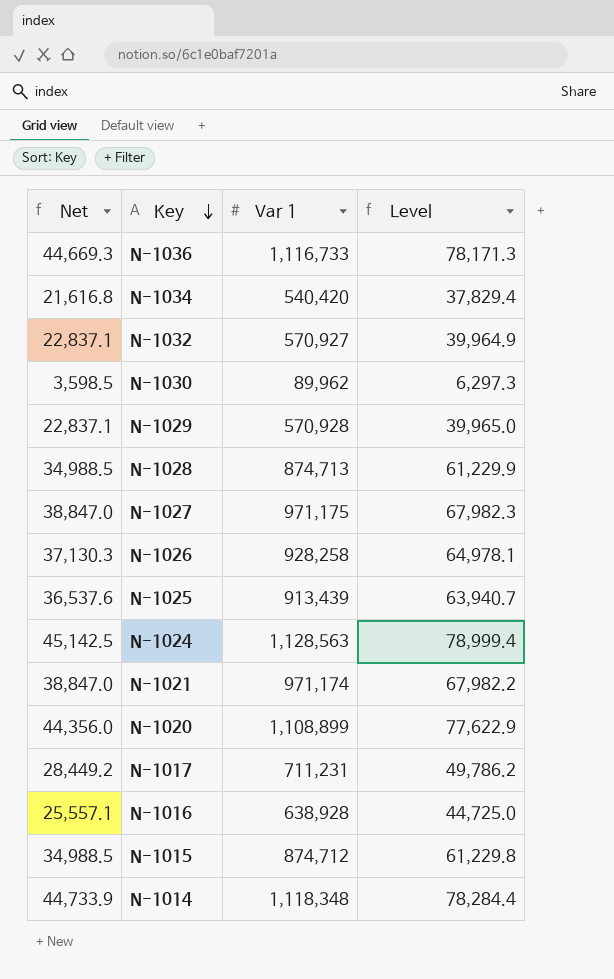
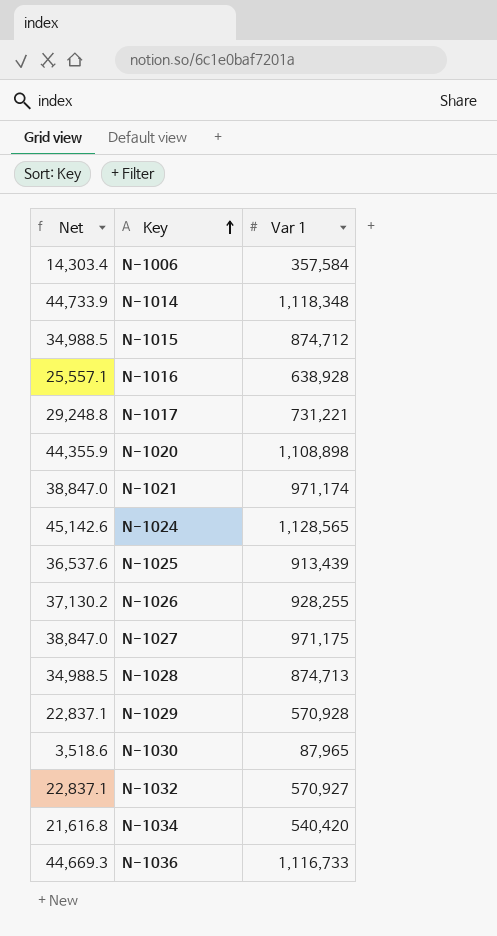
row order: Key descending -> Key ascending
column Level | formula: [Var 1] * 0.07 -> none
row N-1006: none -> 14,303.4 | 357,584
N-1017 | Net: 28,449.2 -> 29,248.8
N-1017 | Var 1: 711,231 -> 731,221
N-1020 | Net: 44,356.0 -> 44,355.9
N-1020 | Var 1: 1,108,899 -> 1,108,898
N-1024 | Net: 45,142.5 -> 45,142.6
N-1024 | Var 1: 1,128,563 -> 1,128,565
N-1026 | Net: 37,130.3 -> 37,130.2
N-1026 | Var 1: 928,258 -> 928,255
N-1030 | Net: 3,598.5 -> 3,518.6
N-1030 | Var 1: 89,962 -> 87,965

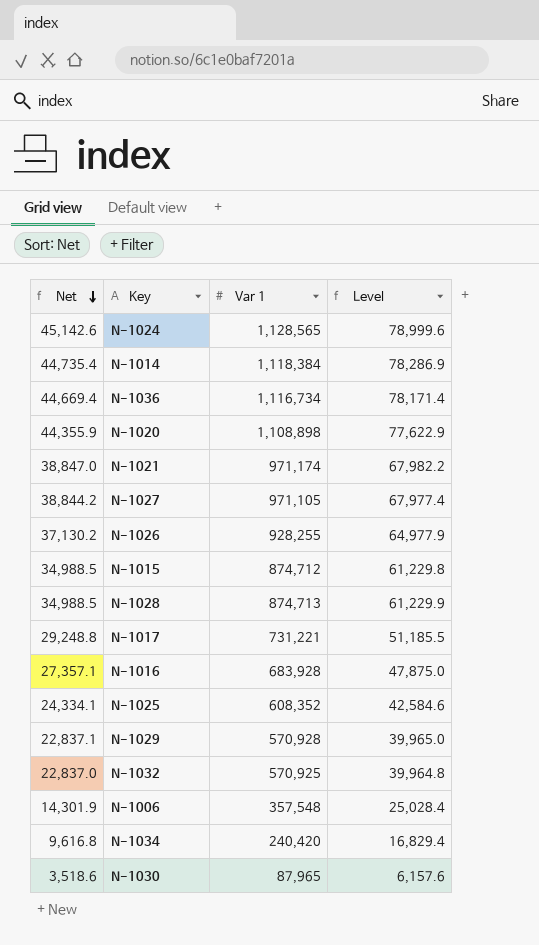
row order: Key ascending -> Net descending
column Level | formula: none -> [Var 1] * 0.07
N-1014 | Net: 44,733.9 -> 44,735.4
N-1014 | Var 1: 1,118,348 -> 1,118,384
N-1036 | Net: 44,669.3 -> 44,669.4
N-1036 | Var 1: 1,116,733 -> 1,116,734
N-1027 | Net: 38,847.0 -> 38,844.2
N-1027 | Var 1: 971,175 -> 971,105
N-1016 | Net: 25,557.1 -> 27,357.1
N-1016 | Var 1: 638,928 -> 683,928
N-1025 | Net: 36,537.6 -> 24,334.1
N-1025 | Var 1: 913,439 -> 608,352
N-1032 | Net: 22,837.1 -> 22,837.0
N-1032 | Var 1: 570,927 -> 570,925
N-1006 | Net: 14,303.4 -> 14,301.9
N-1006 | Var 1: 357,584 -> 357,548
N-1034 | Net: 21,616.8 -> 9,616.8
N-1034 | Var 1: 540,420 -> 240,420

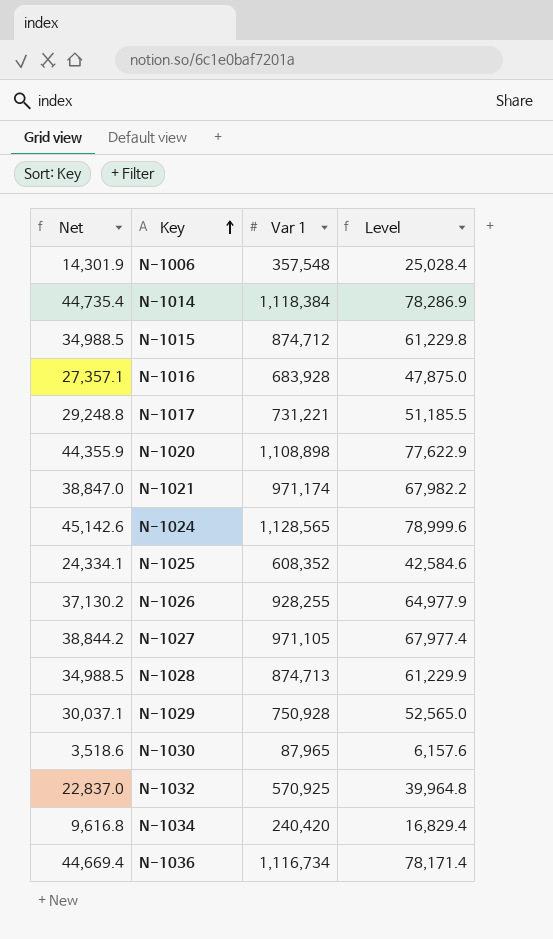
row order: Net descending -> Key ascending
N-1029 | Net: 22,837.1 -> 30,037.1
N-1029 | Var 1: 570,928 -> 750,928
N-1029 | Level: 39,965.0 -> 52,565.0

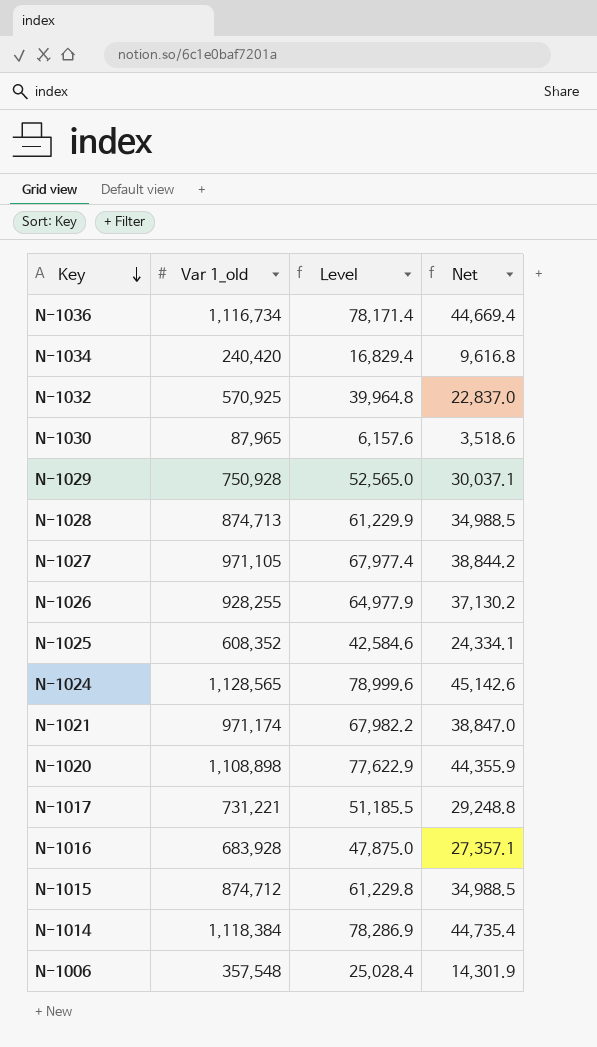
row order: Key ascending -> Key descending
column name: Var 1 -> Var 1_old
column Net | position: 1 -> 4

